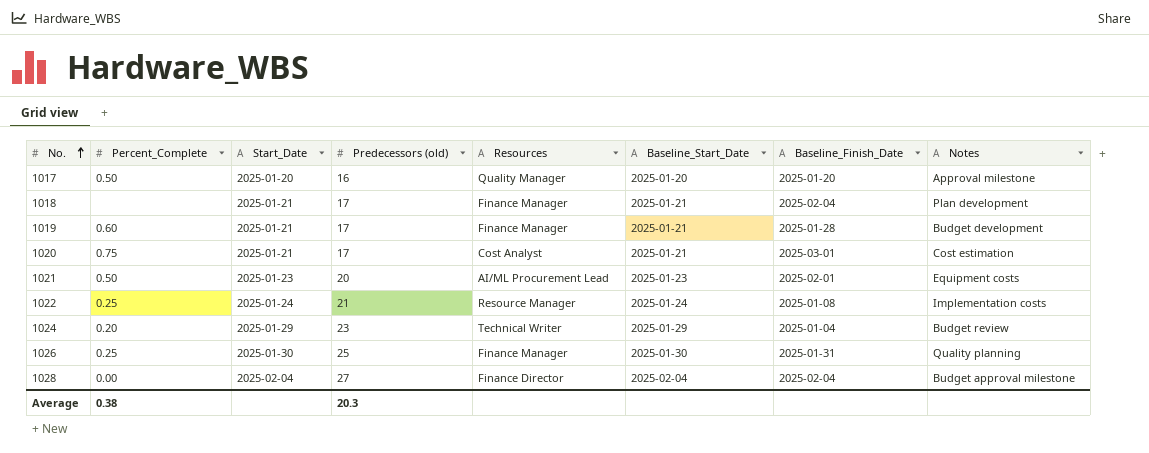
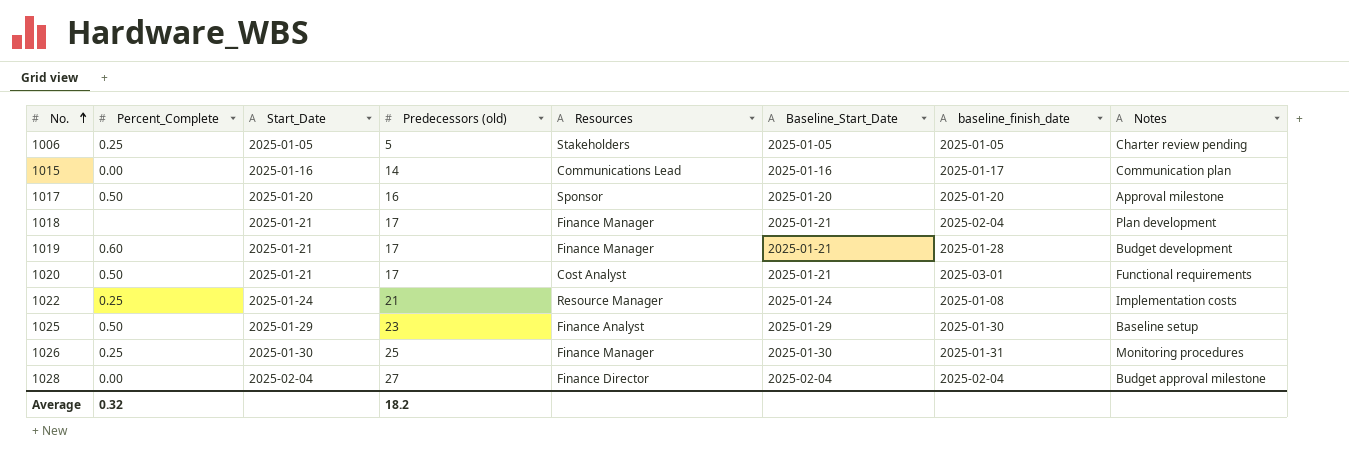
column name: Baseline_Finish_Date -> baseline_finish_date
row 1021: 0.50 | 2025-01-23 | 20 | AI/ML Procurement Lead | 2025-01-23 | 2025-02-01 | Equipment costs -> none
row 1024: 0.20 | 2025-01-29 | 23 | Technical Writer | 2025-01-29 | 2025-01-04 | Budget review -> none
row 1006: none -> 0.25 | 2025-01-05 | 5 | Stakeholders | 2025-01-05 | 2025-01-05 | Charter review pending
row 1015: none -> 0.00 | 2025-01-16 | 14 | Communications Lead | 2025-01-16 | 2025-01-17 | Communication plan
1017 | Resources: Quality Manager -> Sponsor
1020 | Percent_Complete: 0.75 -> 0.50
1020 | Notes: Cost estimation -> Functional requirements
row 1025: none -> 0.50 | 2025-01-29 | 23 | Finance Analyst | 2025-01-29 | 2025-01-30 | Baseline setup
1026 | Notes: Quality planning -> Monitoring procedures
Average | Percent_Complete: 0.38 -> 0.32
Average | Predecessors (old): 20.3 -> 18.2

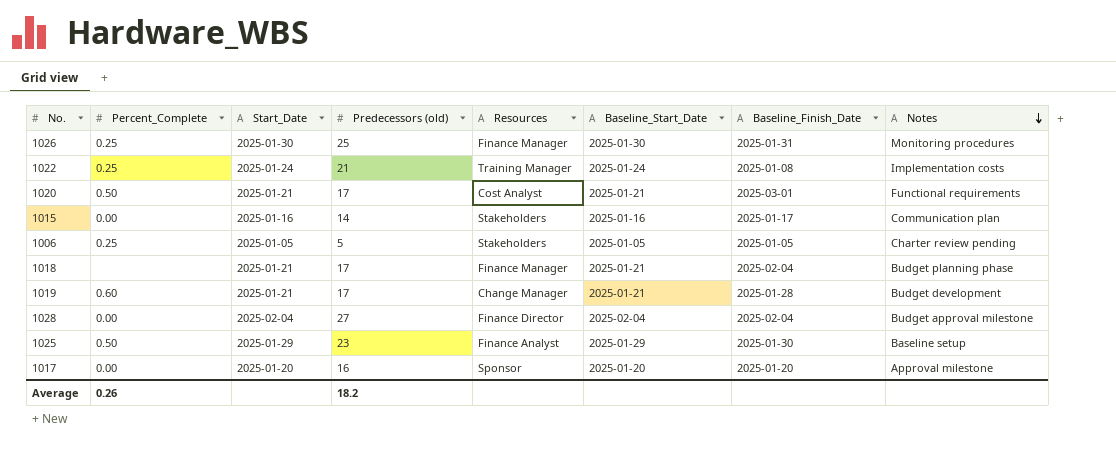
row order: No. ascending -> Notes descending
column name: baseline_finish_date -> Baseline_Finish_Date
1022 | Resources: Resource Manager -> Training Manager
1015 | Resources: Communications Lead -> Stakeholders
1018 | Notes: Plan development -> Budget planning phase
1019 | Resources: Finance Manager -> Change Manager
1017 | Percent_Complete: 0.50 -> 0.00
Average | Percent_Complete: 0.32 -> 0.26

